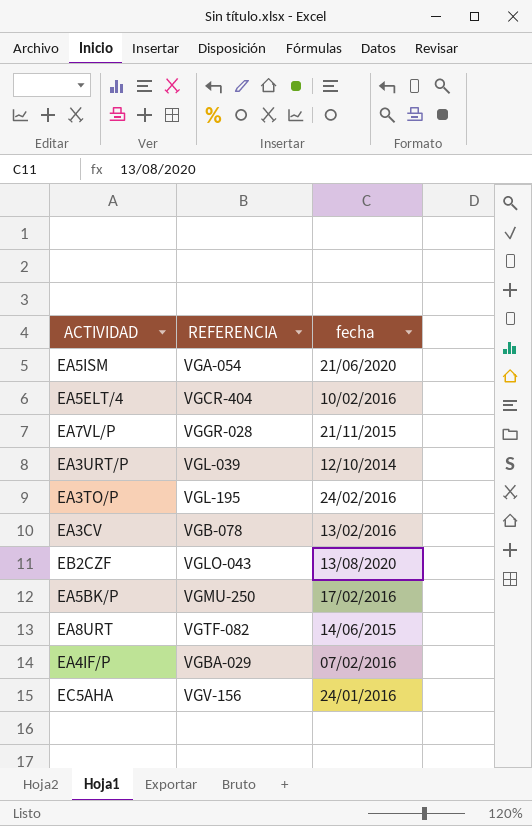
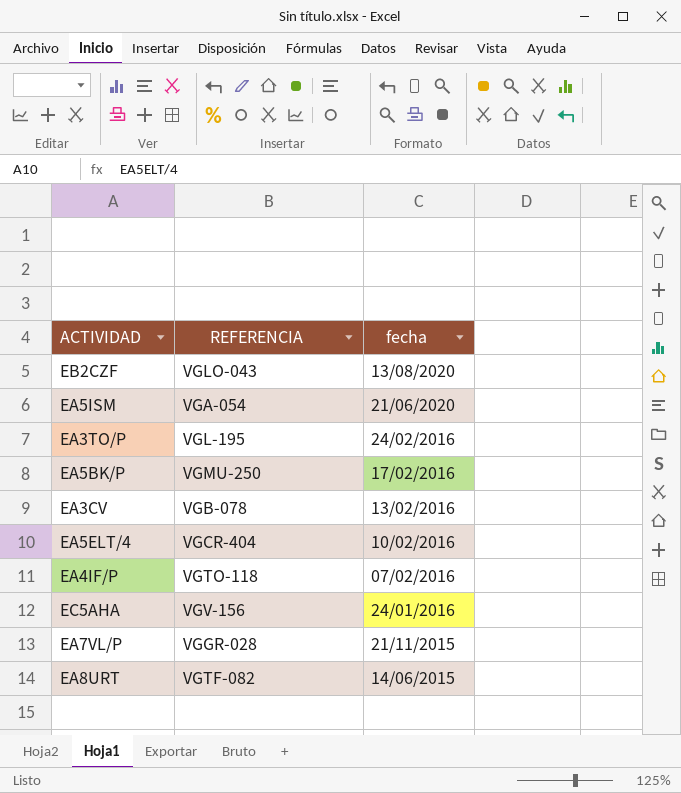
row order: none -> fecha descending
row EA3URT/P: VGL-039 | 12/10/2014 -> none
EA4IF/P | REFERENCIA: VGBA-029 -> VGTO-118

